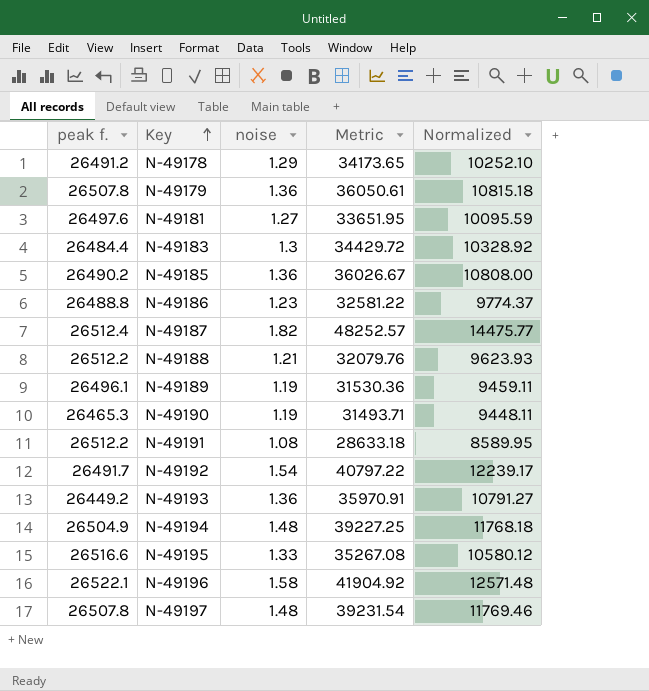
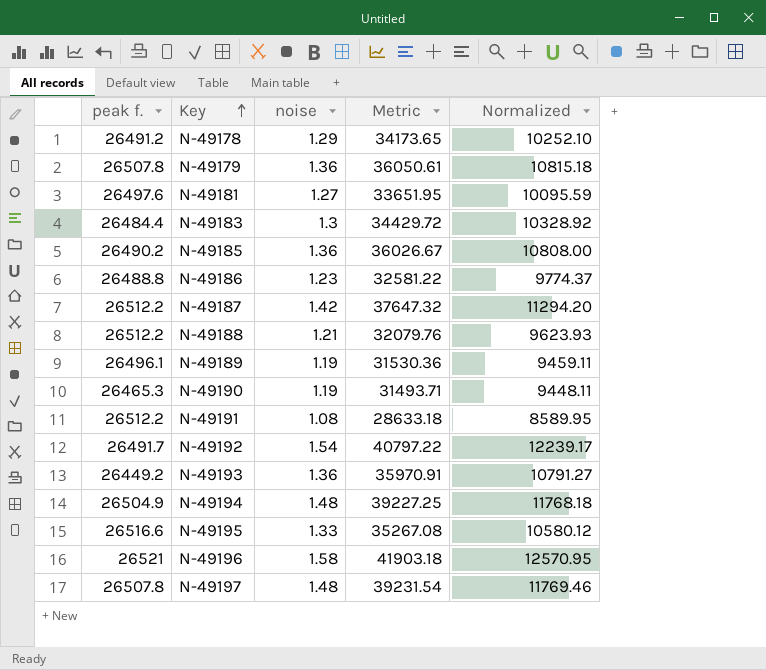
N-49187 | peak f.: 26512.4 -> 26512.2
N-49187 | noise: 1.82 -> 1.42
N-49187 | Metric: 48252.57 -> 37647.32
N-49187 | Normalized: 14475.77 -> 11294.20
N-49196 | peak f.: 26522.1 -> 26521
N-49196 | Metric: 41904.92 -> 41903.18
N-49196 | Normalized: 12571.48 -> 12570.95

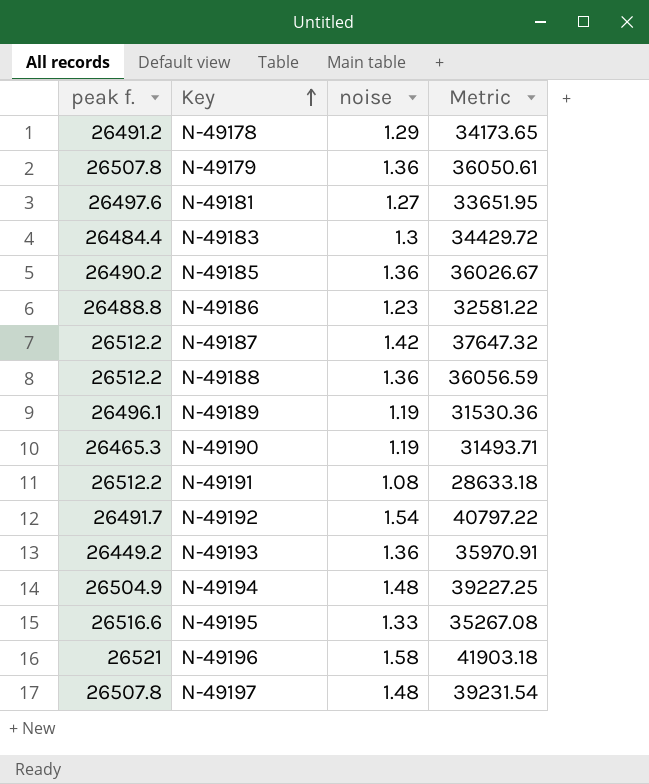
column Normalized | formula: [Metric] * 0.3 -> none
N-49188 | noise: 1.21 -> 1.36
N-49188 | Metric: 32079.76 -> 36056.59

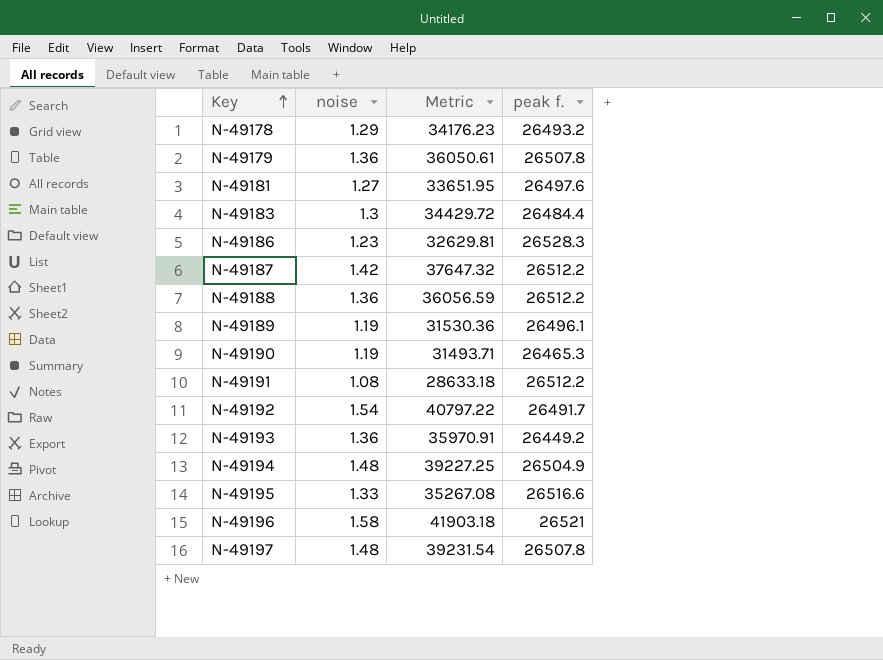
column peak f. | position: 1 -> 4
row N-49185: 26490.2 | 1.36 | 36026.67 -> none
N-49178 | Metric: 34173.65 -> 34176.23
N-49178 | peak f.: 26491.2 -> 26493.2
N-49186 | Metric: 32581.22 -> 32629.81
N-49186 | peak f.: 26488.8 -> 26528.3

